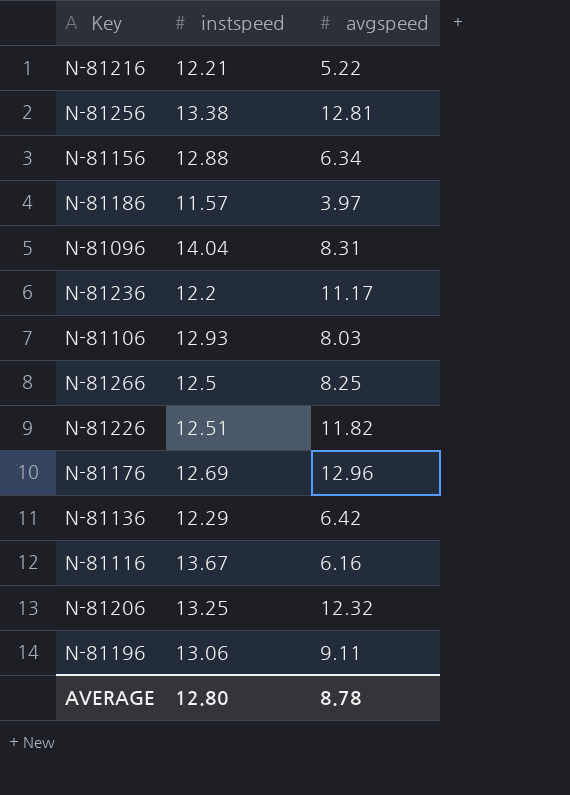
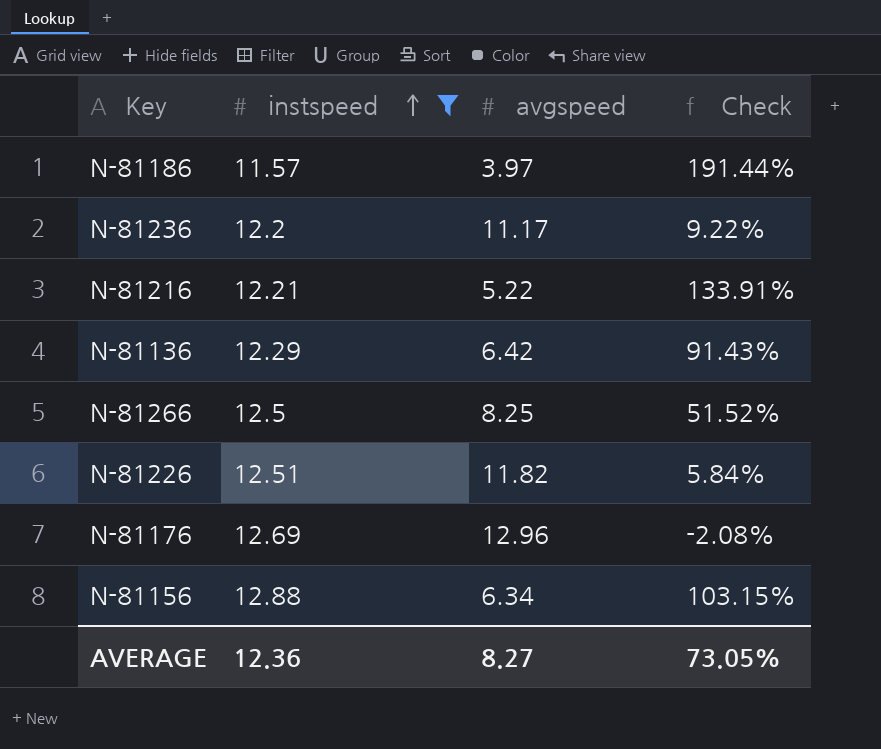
filter: none -> instspeed <= 12.88
row order: none -> instspeed ascending
column Check | formula: none -> ([instspeed] - [avgspeed]) / [avgspeed]
AVERAGE | instspeed: 12.80 -> 12.36
AVERAGE | avgspeed: 8.78 -> 8.27

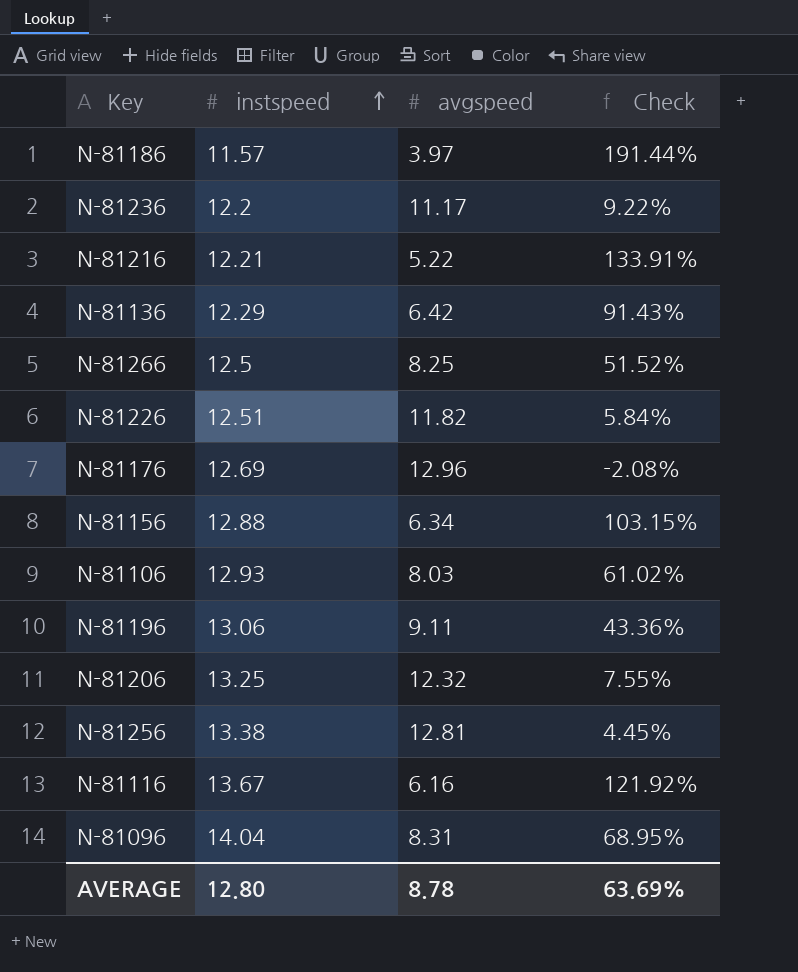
filter: instspeed <= 12.88 -> none
AVERAGE | instspeed: 12.36 -> 12.80
AVERAGE | avgspeed: 8.27 -> 8.78
AVERAGE | Check: 73.05% -> 63.69%

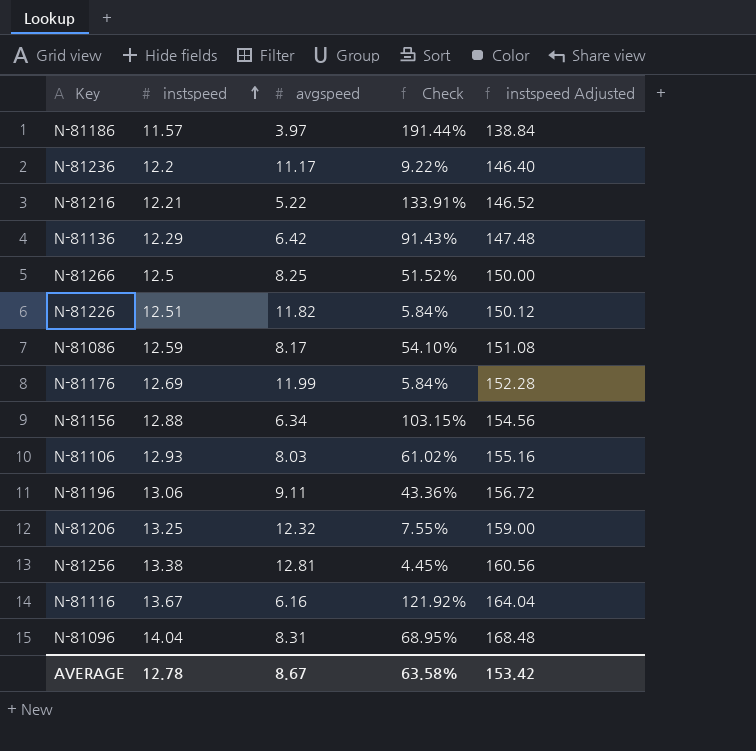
column instspeed Adjusted | formula: none -> [instspeed] * 12
row N-81086: none -> 12.59 | 8.17 | 54.10% | 151.08
N-81176 | avgspeed: 12.96 -> 11.99
N-81176 | Check: -2.08% -> 5.84%
AVERAGE | instspeed: 12.80 -> 12.78
AVERAGE | avgspeed: 8.78 -> 8.67
AVERAGE | Check: 63.69% -> 63.58%

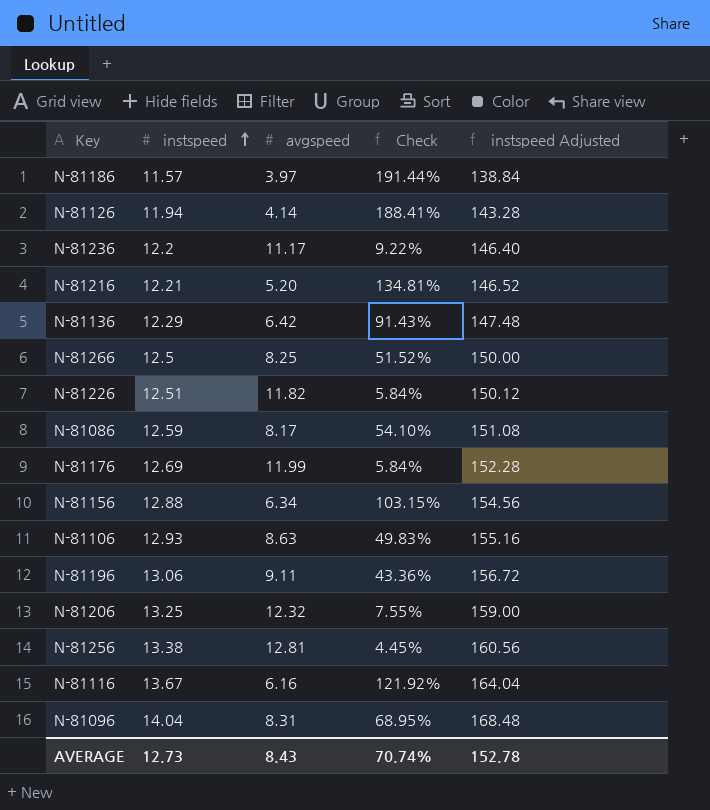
row N-81126: none -> 11.94 | 4.14 | 188.41% | 143.28
N-81216 | avgspeed: 5.22 -> 5.20
N-81216 | Check: 133.91% -> 134.81%
N-81106 | avgspeed: 8.03 -> 8.63
N-81106 | Check: 61.02% -> 49.83%
AVERAGE | instspeed: 12.78 -> 12.73
AVERAGE | avgspeed: 8.67 -> 8.43
AVERAGE | Check: 63.58% -> 70.74%
AVERAGE | instspeed Adjusted: 153.42 -> 152.78

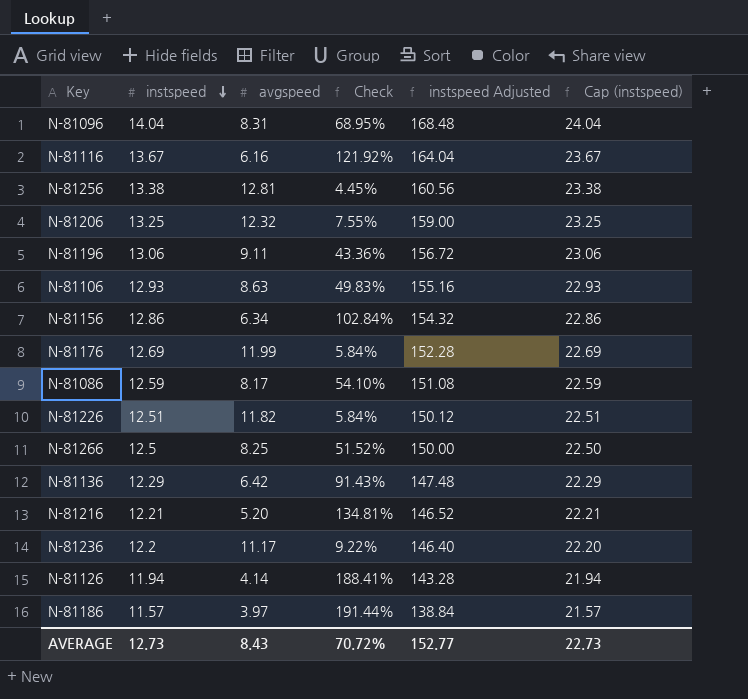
row order: instspeed ascending -> instspeed descending
column Cap (instspeed) | formula: none -> [instspeed] + 10
N-81156 | instspeed: 12.88 -> 12.86
N-81156 | Check: 103.15% -> 102.84%
N-81156 | instspeed Adjusted: 154.56 -> 154.32
AVERAGE | Check: 70.74% -> 70.72%
AVERAGE | instspeed Adjusted: 152.78 -> 152.77

